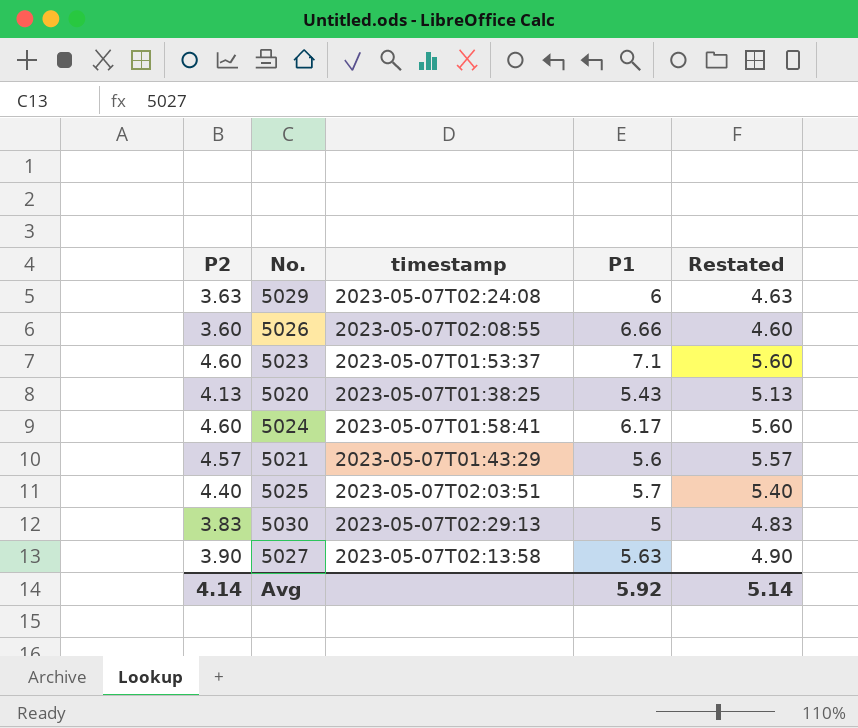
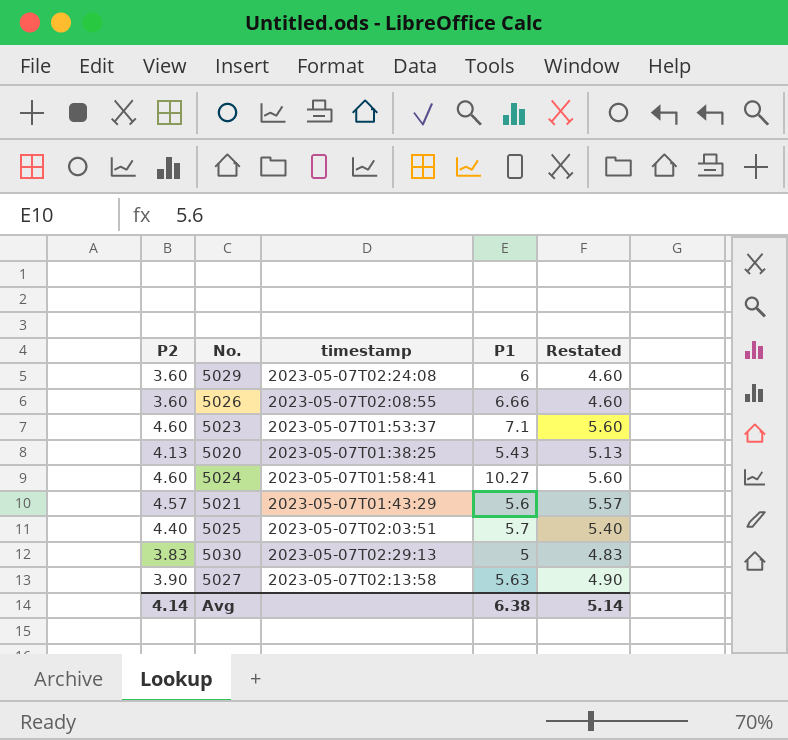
5029 | P2: 3.63 -> 3.60
5029 | Restated: 4.63 -> 4.60
5024 | P1: 6.17 -> 10.27
Avg | P1: 5.92 -> 6.38

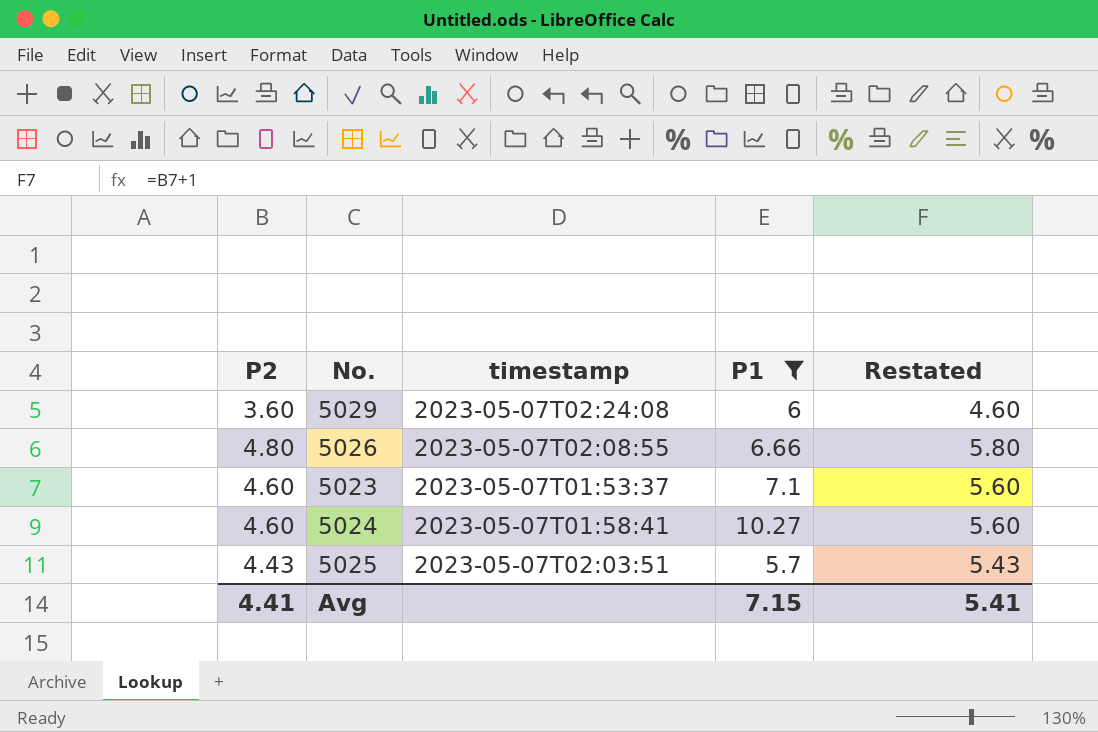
filter: none -> P1 >= 5.7
5026 | P2: 3.60 -> 4.80
5026 | Restated: 4.60 -> 5.80
5025 | P2: 4.40 -> 4.43
5025 | Restated: 5.40 -> 5.43
Avg | P2: 4.14 -> 4.41
Avg | P1: 6.38 -> 7.15
Avg | Restated: 5.14 -> 5.41

